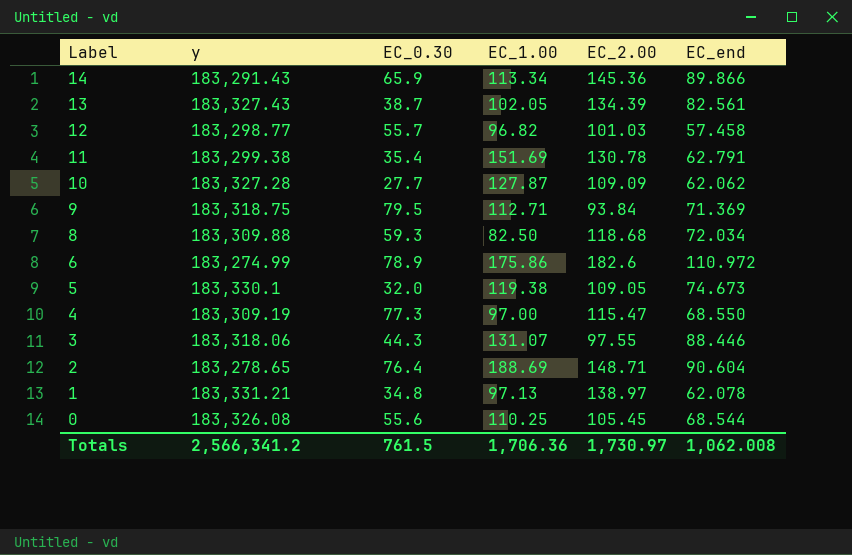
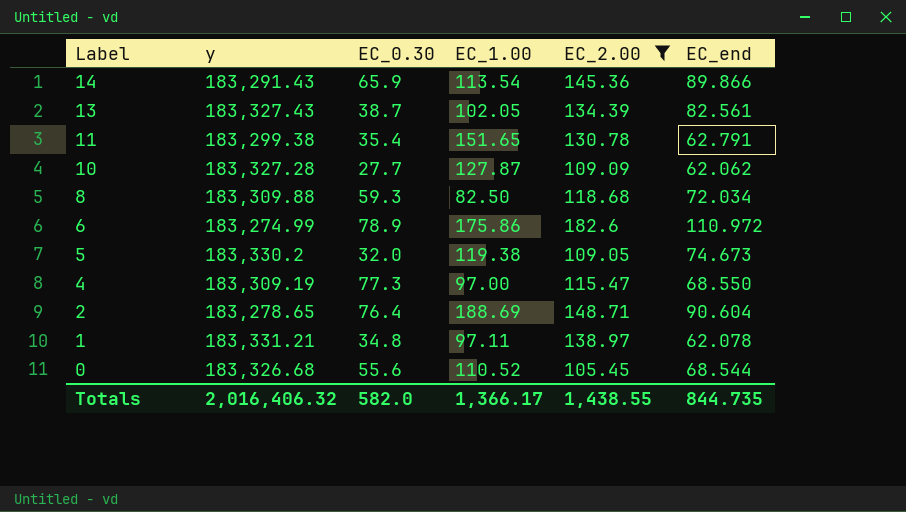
filter: none -> EC_2.00 >= 105.45
14 | EC_1.00: 113.34 -> 113.54
11 | EC_1.00: 151.69 -> 151.65
5 | y: 183,330.1 -> 183,330.2
1 | EC_1.00: 97.13 -> 97.11
0 | y: 183,326.08 -> 183,326.68
0 | EC_1.00: 110.25 -> 110.52
Totals | y: 2,566,341.2 -> 2,016,406.32
Totals | EC_0.30: 761.5 -> 582.0
Totals | EC_1.00: 1,706.36 -> 1,366.17
Totals | EC_2.00: 1,730.97 -> 1,438.55
Totals | EC_end: 1,062.008 -> 844.735

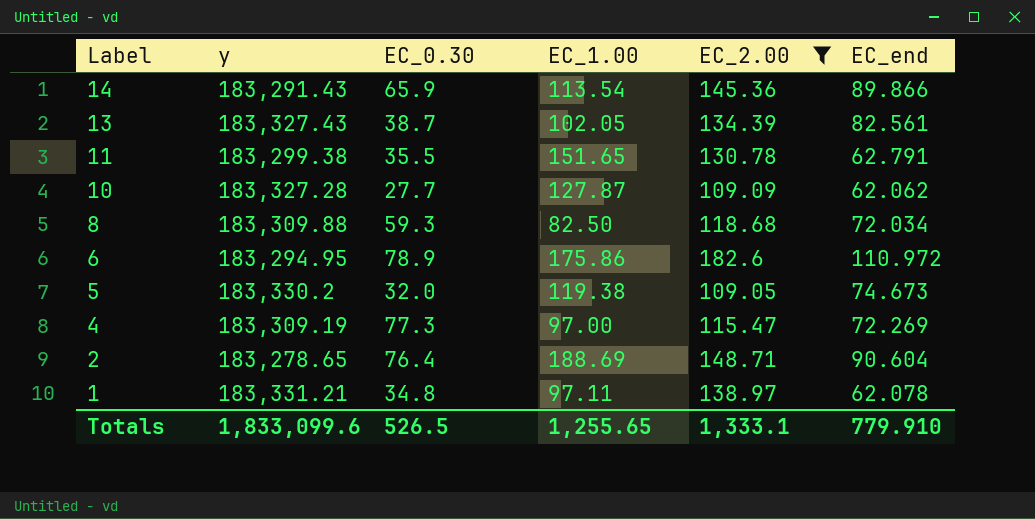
row 0: 183,326.68 | 55.6 | 110.52 | 105.45 | 68.544 -> none
11 | EC_0.30: 35.4 -> 35.5
6 | y: 183,274.99 -> 183,294.95
4 | EC_end: 68.550 -> 72.269
Totals | y: 2,016,406.32 -> 1,833,099.6
Totals | EC_0.30: 582.0 -> 526.5
Totals | EC_1.00: 1,366.17 -> 1,255.65
Totals | EC_2.00: 1,438.55 -> 1,333.1
Totals | EC_end: 844.735 -> 779.910

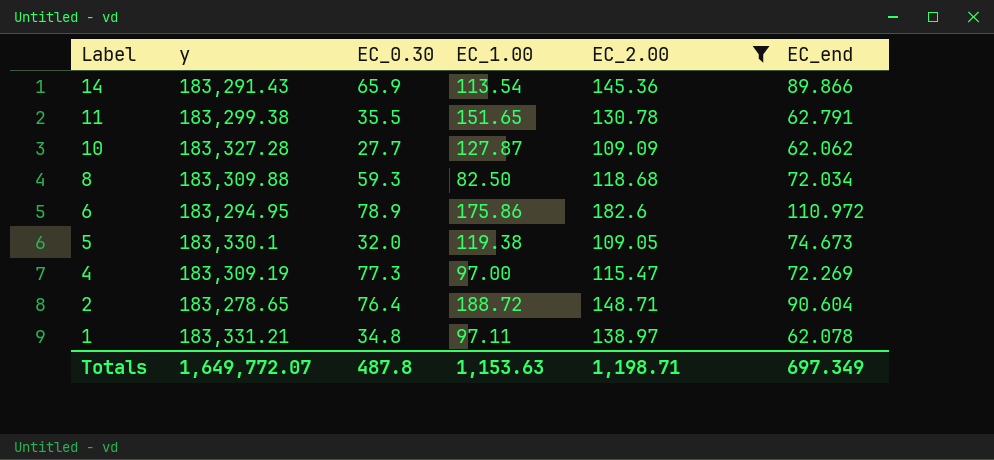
row 13: 183,327.43 | 38.7 | 102.05 | 134.39 | 82.561 -> none
5 | y: 183,330.2 -> 183,330.1
2 | EC_1.00: 188.69 -> 188.72
Totals | y: 1,833,099.6 -> 1,649,772.07
Totals | EC_0.30: 526.5 -> 487.8
Totals | EC_1.00: 1,255.65 -> 1,153.63
Totals | EC_2.00: 1,333.1 -> 1,198.71
Totals | EC_end: 779.910 -> 697.349

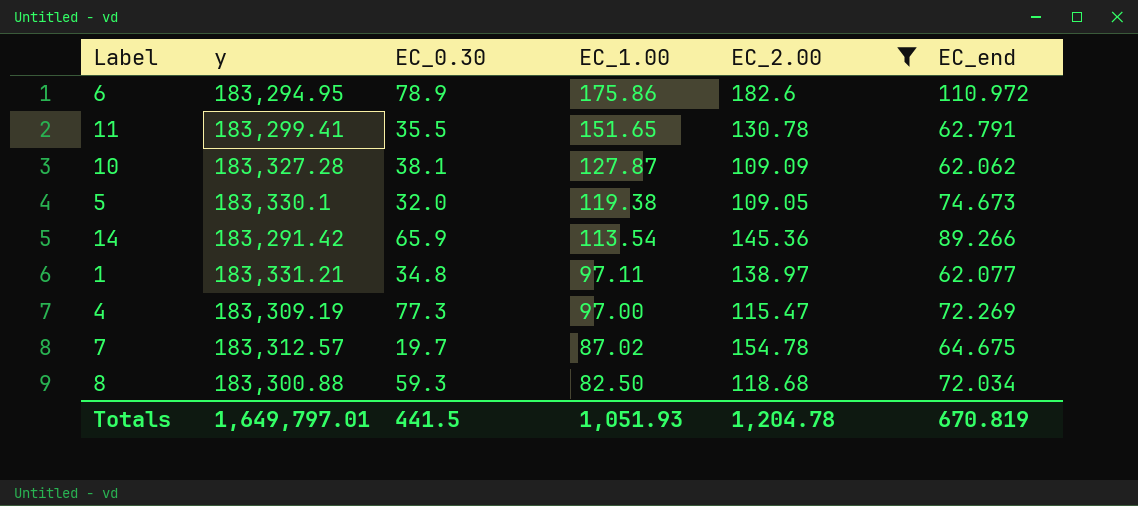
row order: Label descending -> EC_1.00 descending
row 2: 183,278.65 | 76.4 | 188.72 | 148.71 | 90.604 -> none
11 | y: 183,299.38 -> 183,299.41
10 | EC_0.30: 27.7 -> 38.1
14 | y: 183,291.43 -> 183,291.42
14 | EC_end: 89.866 -> 89.266
1 | EC_end: 62.078 -> 62.077
row 7: none -> 183,312.57 | 19.7 | 87.02 | 154.78 | 64.675
8 | y: 183,309.88 -> 183,300.88
Totals | y: 1,649,772.07 -> 1,649,797.01
Totals | EC_0.30: 487.8 -> 441.5
Totals | EC_1.00: 1,153.63 -> 1,051.93
Totals | EC_2.00: 1,198.71 -> 1,204.78
Totals | EC_end: 697.349 -> 670.819

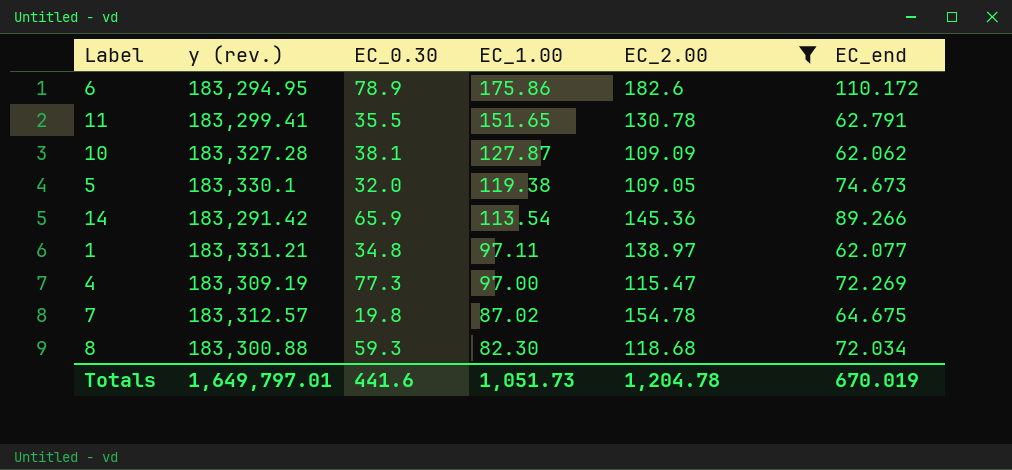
column name: y -> y (rev.)
6 | EC_end: 110.972 -> 110.172
7 | EC_0.30: 19.7 -> 19.8
8 | EC_1.00: 82.50 -> 82.30
Totals | EC_0.30: 441.5 -> 441.6
Totals | EC_1.00: 1,051.93 -> 1,051.73
Totals | EC_end: 670.819 -> 670.019

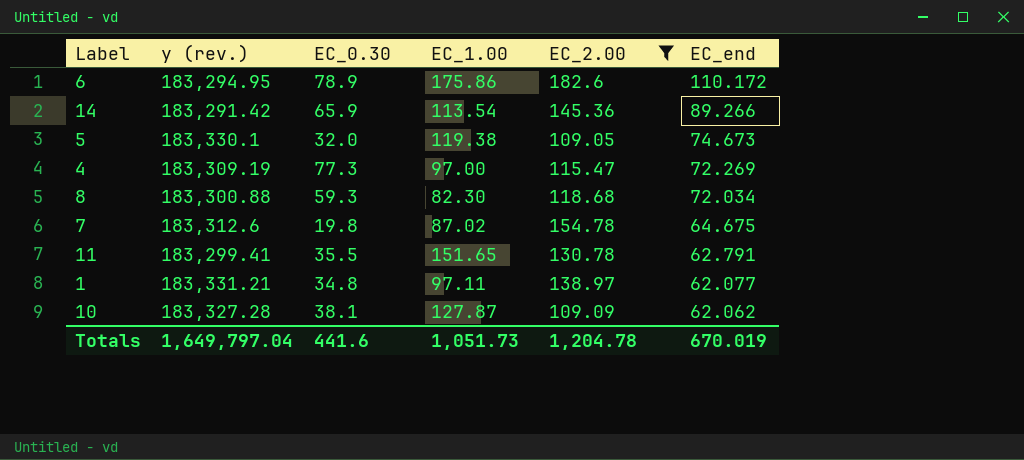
row order: EC_1.00 descending -> EC_end descending
7 | y (rev.): 183,312.57 -> 183,312.6
Totals | y (rev.): 1,649,797.01 -> 1,649,797.04

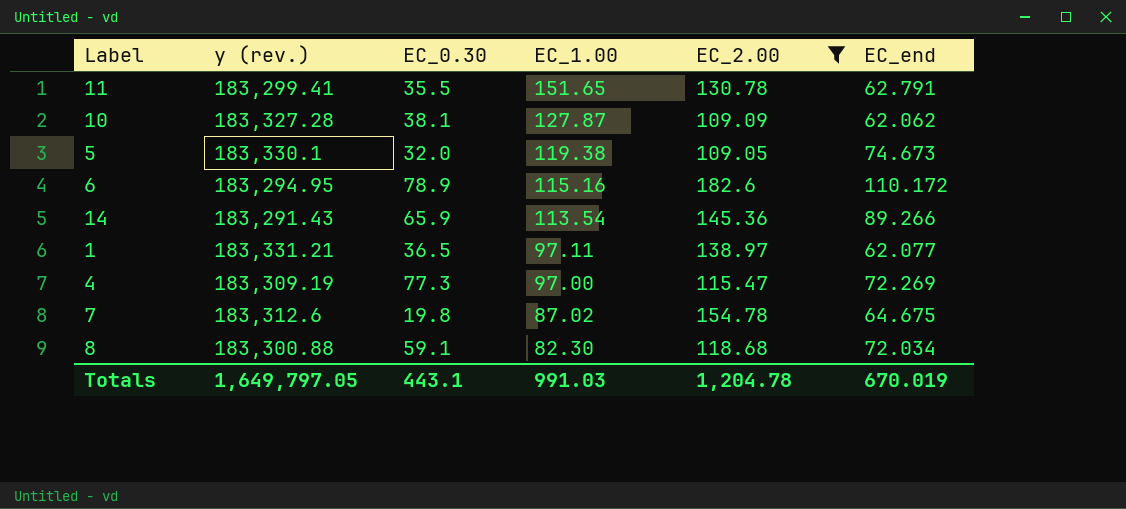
row order: EC_end descending -> EC_1.00 descending
6 | EC_1.00: 175.86 -> 115.16
14 | y (rev.): 183,291.42 -> 183,291.43
1 | EC_0.30: 34.8 -> 36.5
8 | EC_0.30: 59.3 -> 59.1
Totals | y (rev.): 1,649,797.04 -> 1,649,797.05
Totals | EC_0.30: 441.6 -> 443.1
Totals | EC_1.00: 1,051.73 -> 991.03

